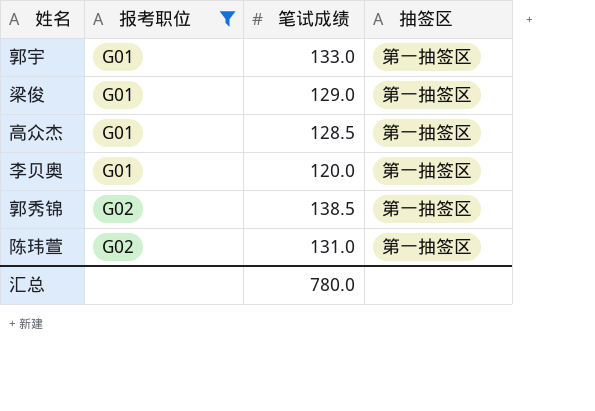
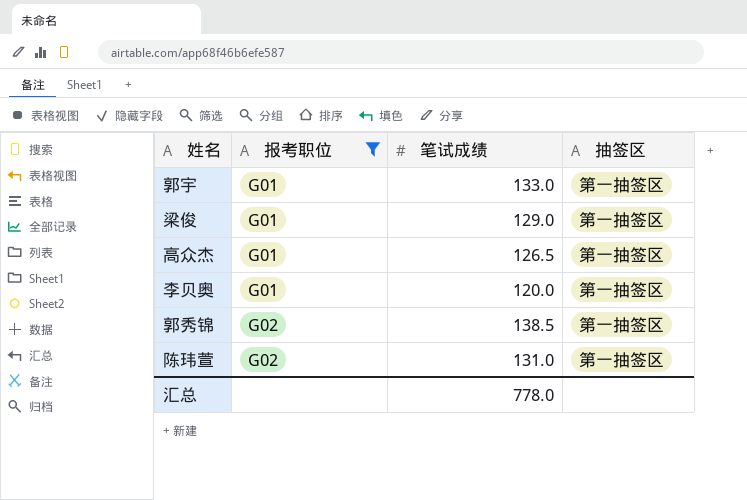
高众杰 | 笔试成绩: 128.5 -> 126.5
汇总 | 笔试成绩: 780.0 -> 778.0

